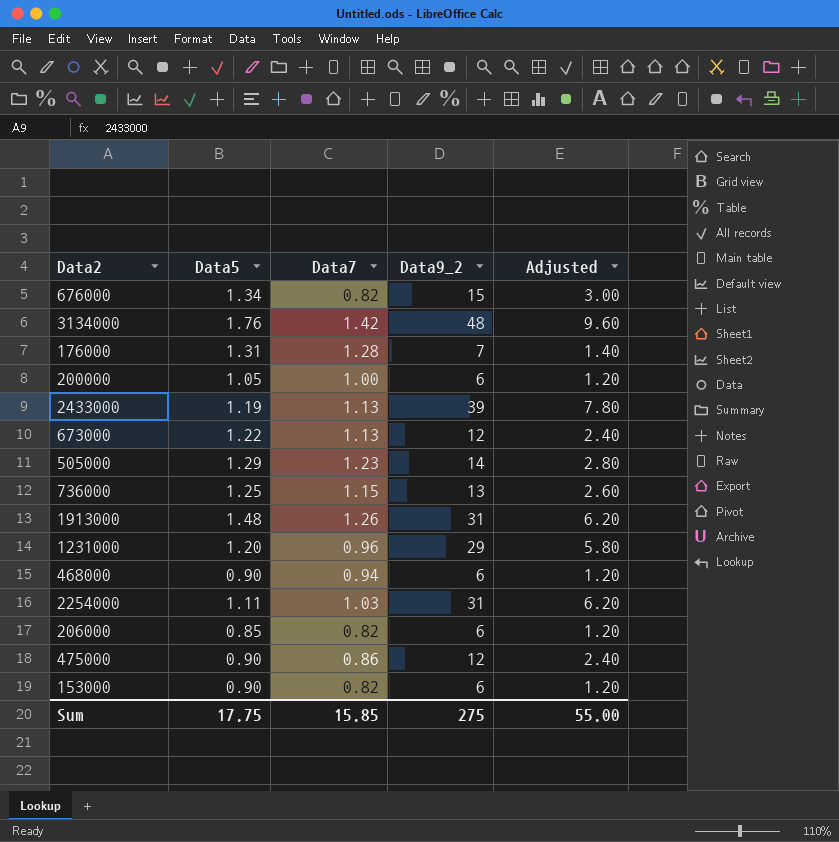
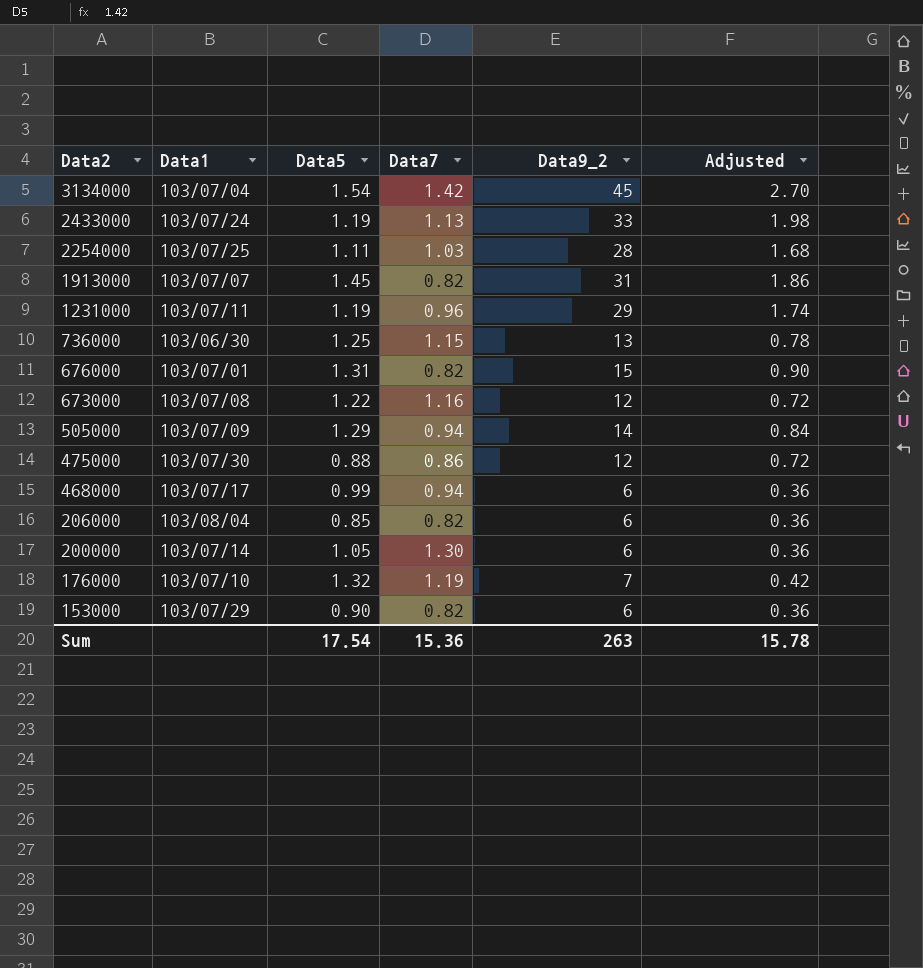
row order: none -> Data2 descending
column Data1 | position: none -> 2
column Adjusted | formula: [Data9_2] * 0.2 -> [Data9_2] * 0.06
3134000 | Data5: 1.76 -> 1.54
3134000 | Data9_2: 48 -> 45
2433000 | Data9_2: 39 -> 33
2254000 | Data9_2: 31 -> 28
1913000 | Data5: 1.48 -> 1.45
1913000 | Data7: 1.26 -> 0.82
1231000 | Data5: 1.20 -> 1.19
676000 | Data5: 1.34 -> 1.31
673000 | Data7: 1.13 -> 1.16
505000 | Data7: 1.23 -> 0.94
475000 | Data5: 0.90 -> 0.88
468000 | Data5: 0.90 -> 0.99
200000 | Data7: 1.00 -> 1.30
176000 | Data5: 1.31 -> 1.32
176000 | Data7: 1.28 -> 1.19
Sum | Data5: 17.75 -> 17.54
Sum | Data7: 15.85 -> 15.36
Sum | Data9_2: 275 -> 263
Sum | Adjusted: 55.00 -> 15.78

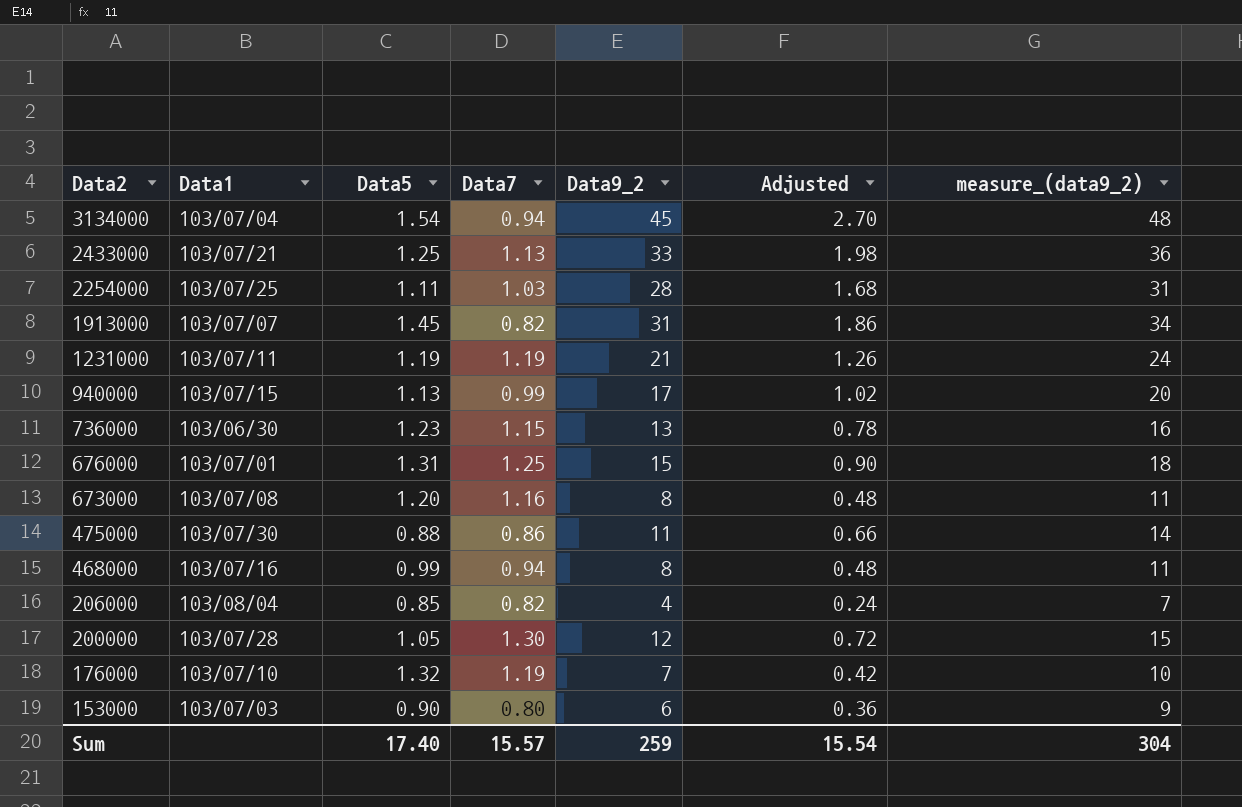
column measure_(data9_2) | formula: none -> [Data9_2] + 3
row 505000: 103/07/09 | 1.29 | 0.94 | 14 | 0.84 -> none
3134000 | Data7: 1.42 -> 0.94
2433000 | Data1: 103/07/24 -> 103/07/21
2433000 | Data5: 1.19 -> 1.25
1231000 | Data7: 0.96 -> 1.19
1231000 | Data9_2: 29 -> 21
1231000 | Adjusted: 1.74 -> 1.26
row 940000: none -> 103/07/15 | 1.13 | 0.99 | 17 | 1.02 | 20
736000 | Data5: 1.25 -> 1.23
676000 | Data7: 0.82 -> 1.25
673000 | Data5: 1.22 -> 1.20
673000 | Data9_2: 12 -> 8
673000 | Adjusted: 0.72 -> 0.48
475000 | Data9_2: 12 -> 11
475000 | Adjusted: 0.72 -> 0.66
468000 | Data1: 103/07/17 -> 103/07/16
468000 | Data9_2: 6 -> 8
468000 | Adjusted: 0.36 -> 0.48
206000 | Data9_2: 6 -> 4
206000 | Adjusted: 0.36 -> 0.24
200000 | Data1: 103/07/14 -> 103/07/28
200000 | Data9_2: 6 -> 12
200000 | Adjusted: 0.36 -> 0.72
153000 | Data1: 103/07/29 -> 103/07/03
153000 | Data7: 0.82 -> 0.80
Sum | Data5: 17.54 -> 17.40
Sum | Data7: 15.36 -> 15.57
Sum | Data9_2: 263 -> 259
Sum | Adjusted: 15.78 -> 15.54

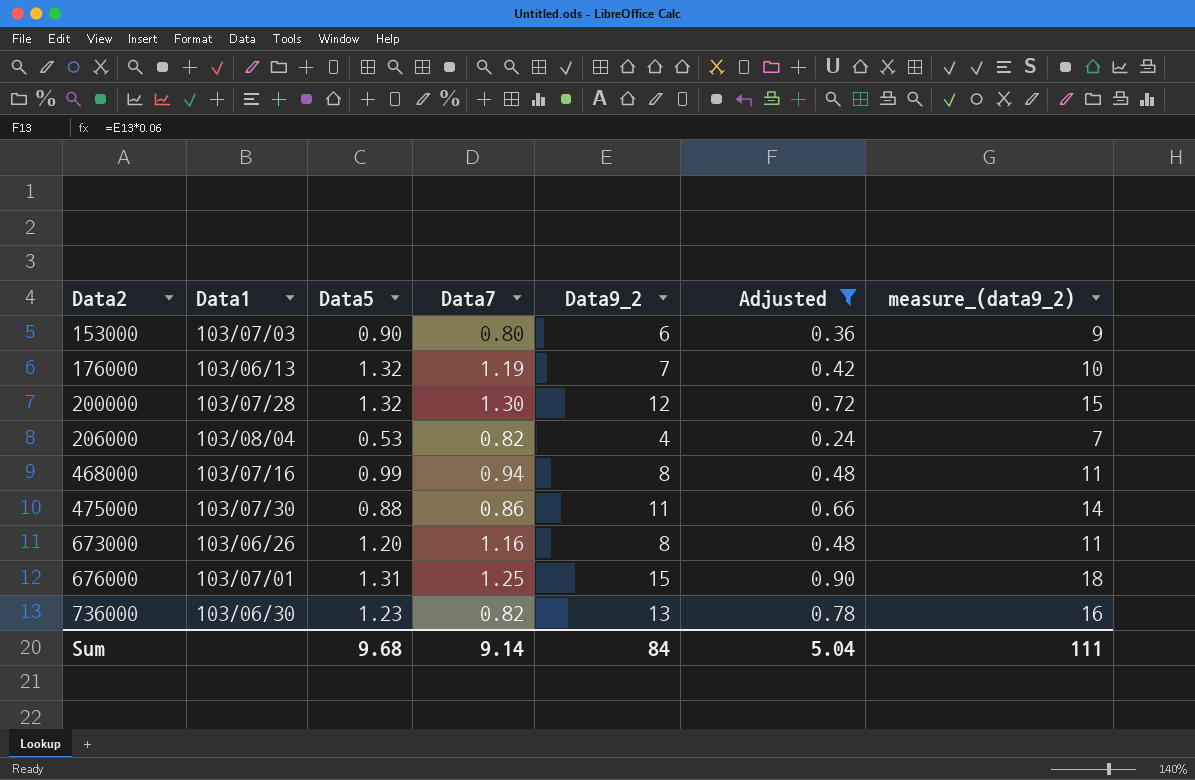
filter: none -> Adjusted <= 0.90
row order: Data2 descending -> Data2 ascending
176000 | Data1: 103/07/10 -> 103/06/13
200000 | Data5: 1.05 -> 1.32
206000 | Data5: 0.85 -> 0.53
673000 | Data1: 103/07/08 -> 103/06/26
736000 | Data7: 1.15 -> 0.82
Sum | Data5: 17.40 -> 9.68
Sum | Data7: 15.57 -> 9.14
Sum | Data9_2: 259 -> 84
Sum | Adjusted: 15.54 -> 5.04
Sum | measure_(data9_2): 304 -> 111

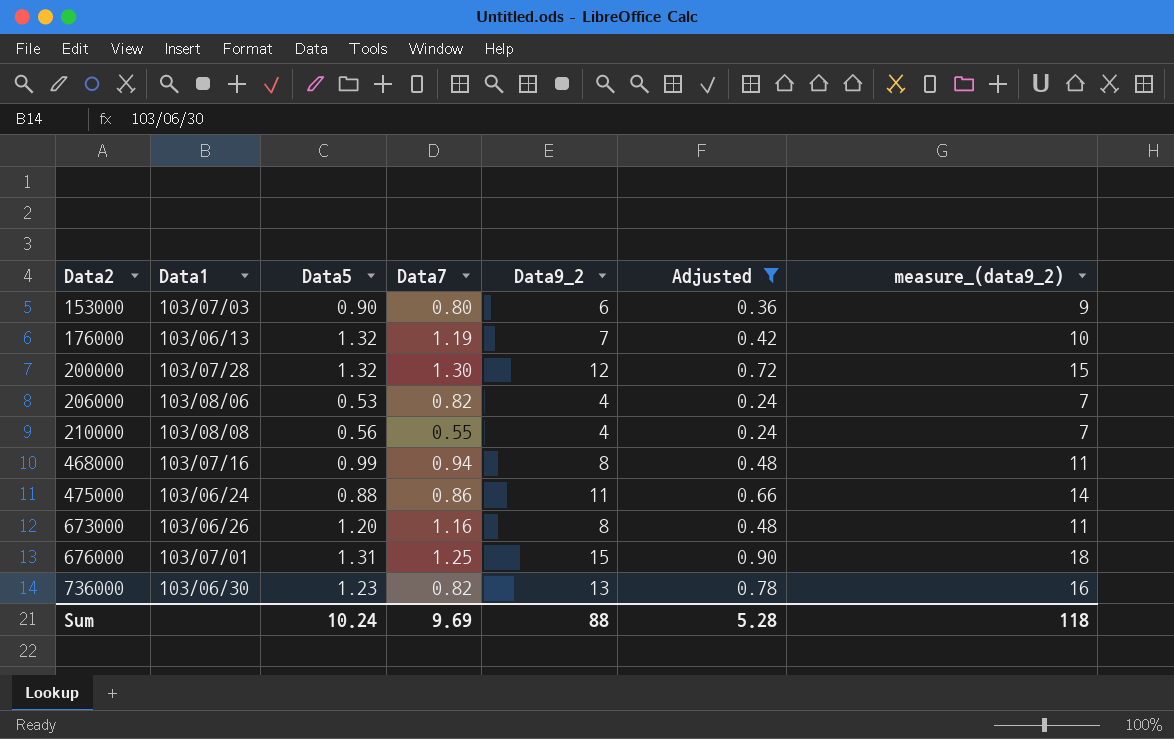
206000 | Data1: 103/08/04 -> 103/08/06
row 210000: none -> 103/08/08 | 0.56 | 0.55 | 4 | 0.24 | 7
475000 | Data1: 103/07/30 -> 103/06/24
Sum | Data5: 9.68 -> 10.24
Sum | Data7: 9.14 -> 9.69
Sum | Data9_2: 84 -> 88
Sum | Adjusted: 5.04 -> 5.28
Sum | measure_(data9_2): 111 -> 118

